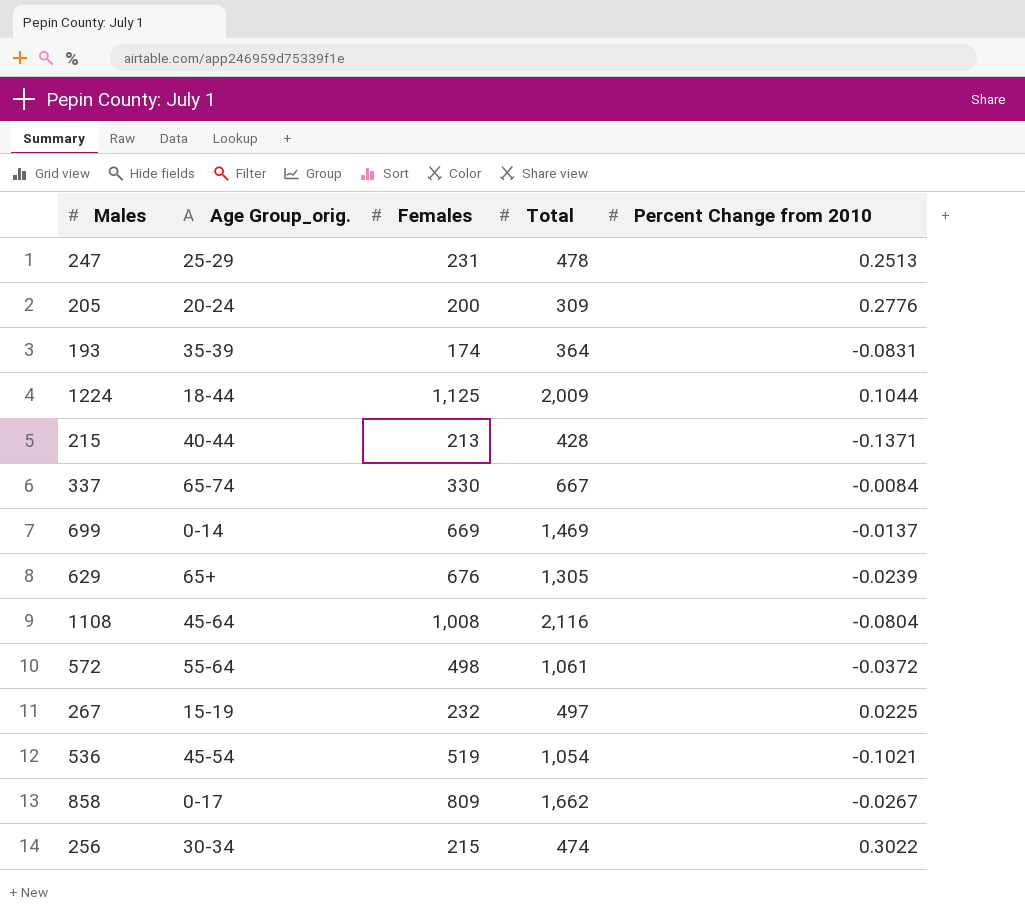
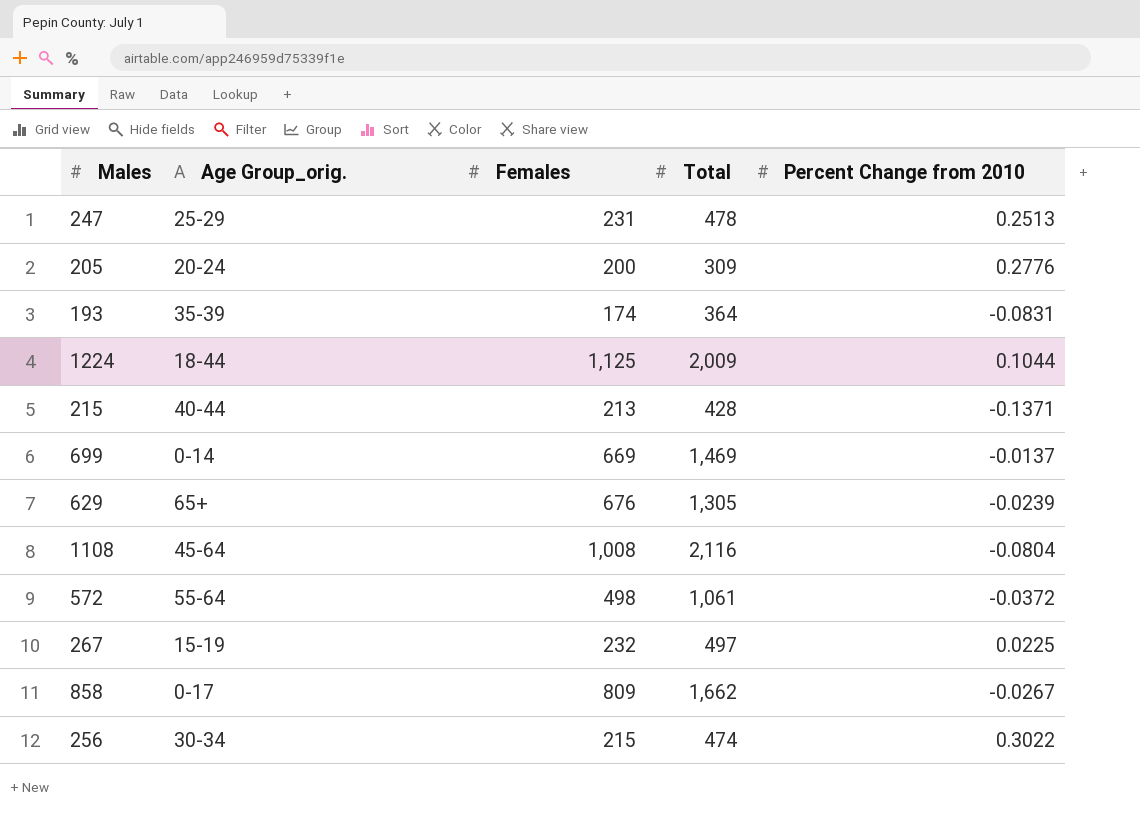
row 337: 65-74 | 330 | 667 | -0.0084 -> none
row 536: 45-54 | 519 | 1,054 | -0.1021 -> none

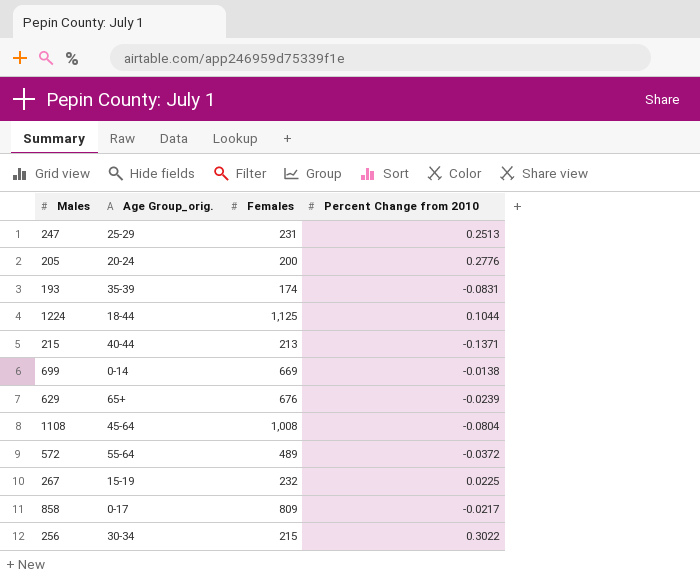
column Total | position: 4 -> none
699 | Percent Change from 2010: -0.0137 -> -0.0138
572 | Females: 498 -> 489
858 | Percent Change from 2010: -0.0267 -> -0.0217

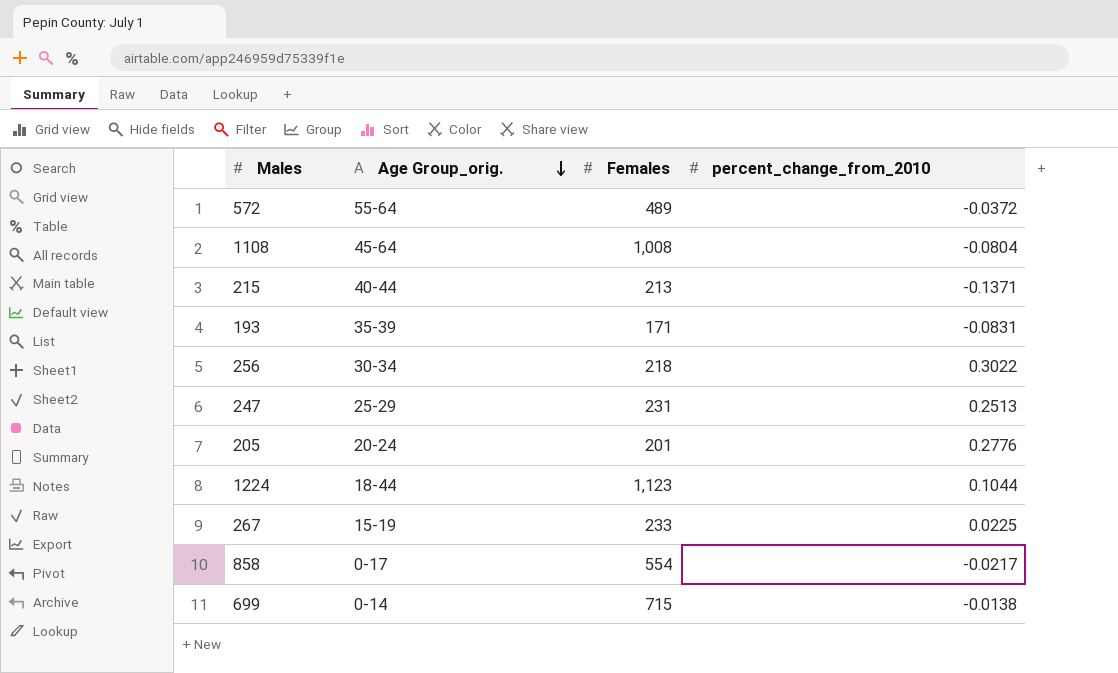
row order: none -> Age Group_orig. descending
column name: Percent Change from 2010 -> percent_change_from_2010
row 629: 65+ | 676 | -0.0239 -> none
193 | Females: 174 -> 171
256 | Females: 215 -> 218
205 | Females: 200 -> 201
1224 | Females: 1,125 -> 1,123
267 | Females: 232 -> 233
858 | Females: 809 -> 554
699 | Females: 669 -> 715

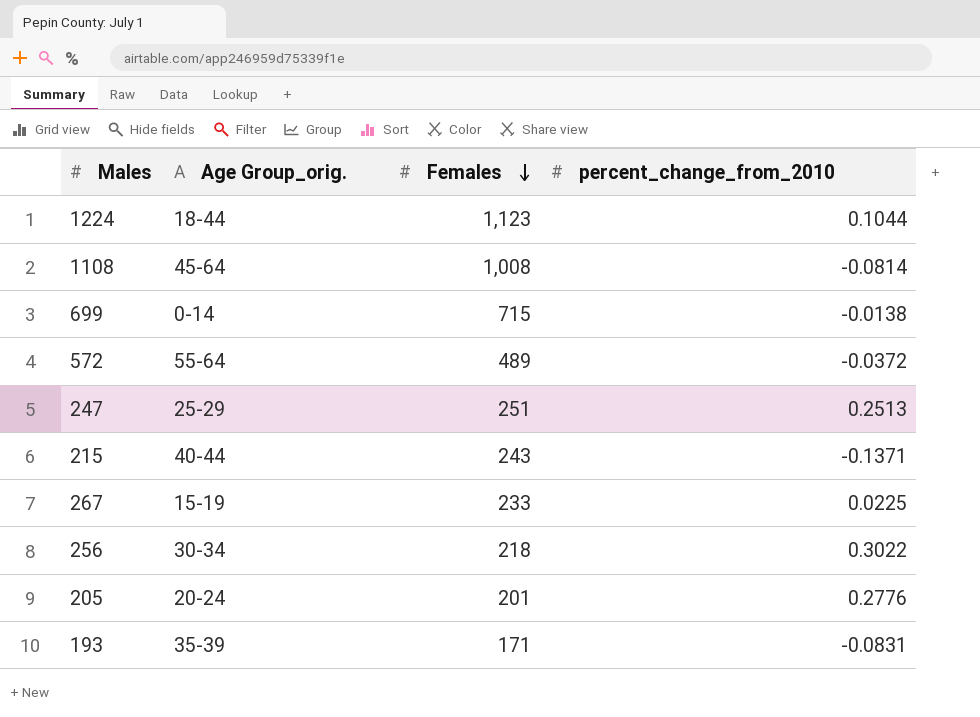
row order: Age Group_orig. descending -> Females descending
row 858: 0-17 | 554 | -0.0217 -> none
1108 | percent_change_from_2010: -0.0804 -> -0.0814
247 | Females: 231 -> 251
215 | Females: 213 -> 243

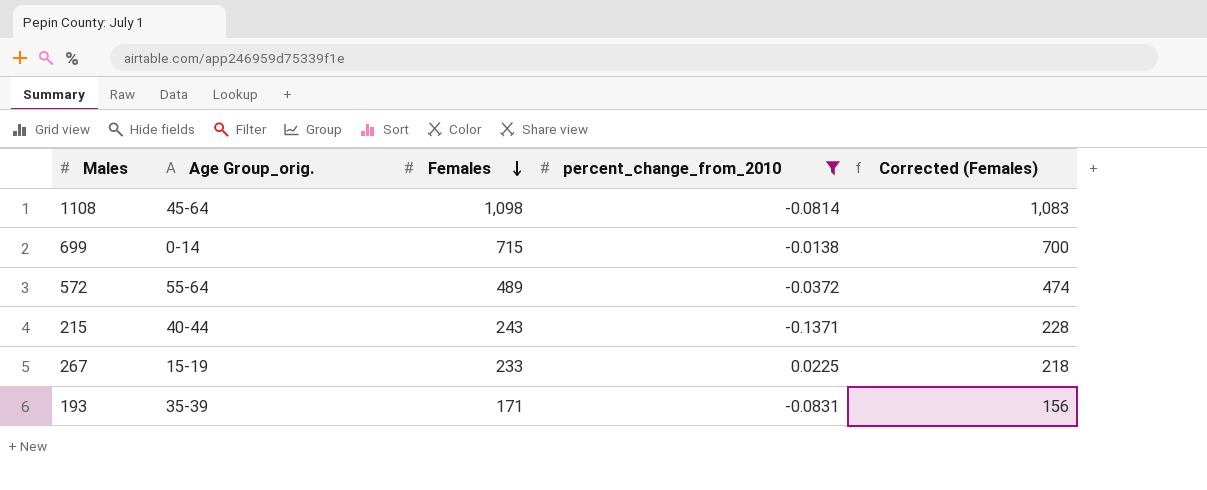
filter: none -> percent_change_from_2010 <= 0.0225
column Corrected (Females) | formula: none -> [Females] - 15
1108 | Females: 1,008 -> 1,098

